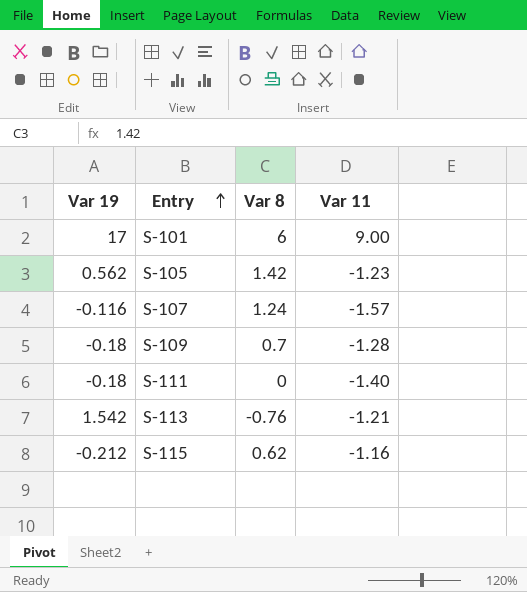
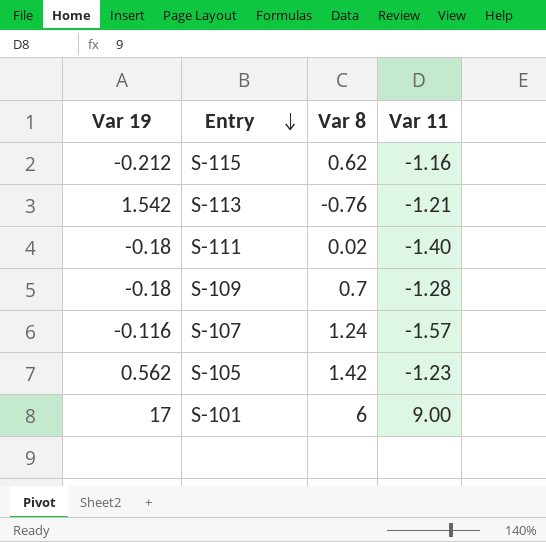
row order: Entry ascending -> Entry descending
S-111 | Var 8: 0 -> 0.02

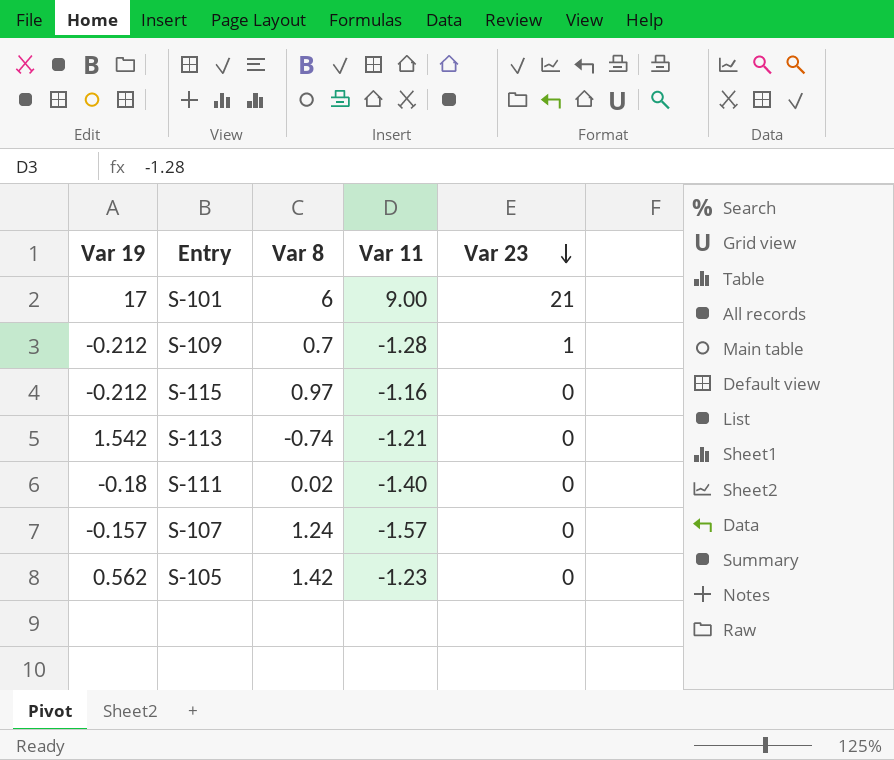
row order: Entry descending -> Var 23 descending
column Var 23 | position: none -> 5
S-109 | Var 19: -0.18 -> -0.212
S-115 | Var 8: 0.62 -> 0.97
S-113 | Var 8: -0.76 -> -0.74
S-107 | Var 19: -0.116 -> -0.157

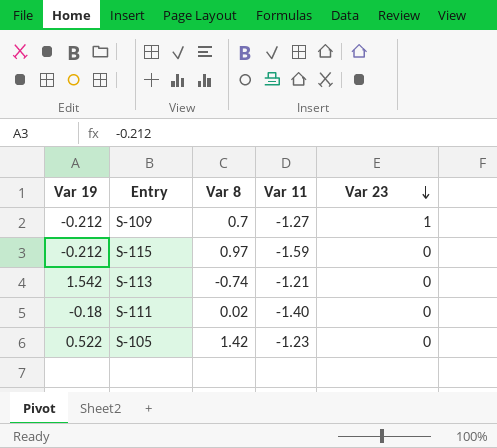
row S-101: 17 | 6 | 9.00 | 21 -> none
row S-107: -0.157 | 1.24 | -1.57 | 0 -> none
S-109 | Var 11: -1.28 -> -1.27
S-115 | Var 11: -1.16 -> -1.59
S-105 | Var 19: 0.562 -> 0.522

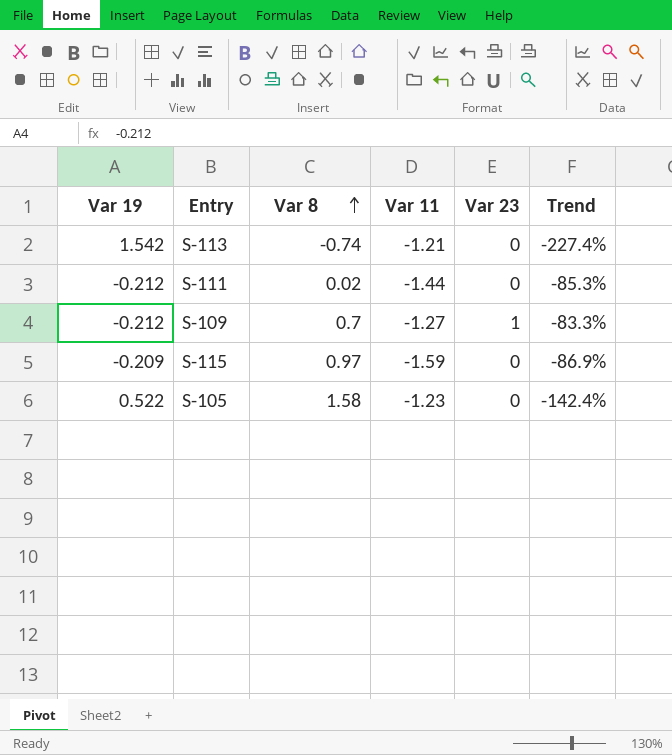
row order: Var 23 descending -> Var 8 ascending
column Trend | formula: none -> ([Var 19] - [Var 11]) / [Var 11]
S-111 | Var 19: -0.18 -> -0.212
S-111 | Var 11: -1.40 -> -1.44
S-115 | Var 19: -0.212 -> -0.209
S-105 | Var 8: 1.42 -> 1.58

